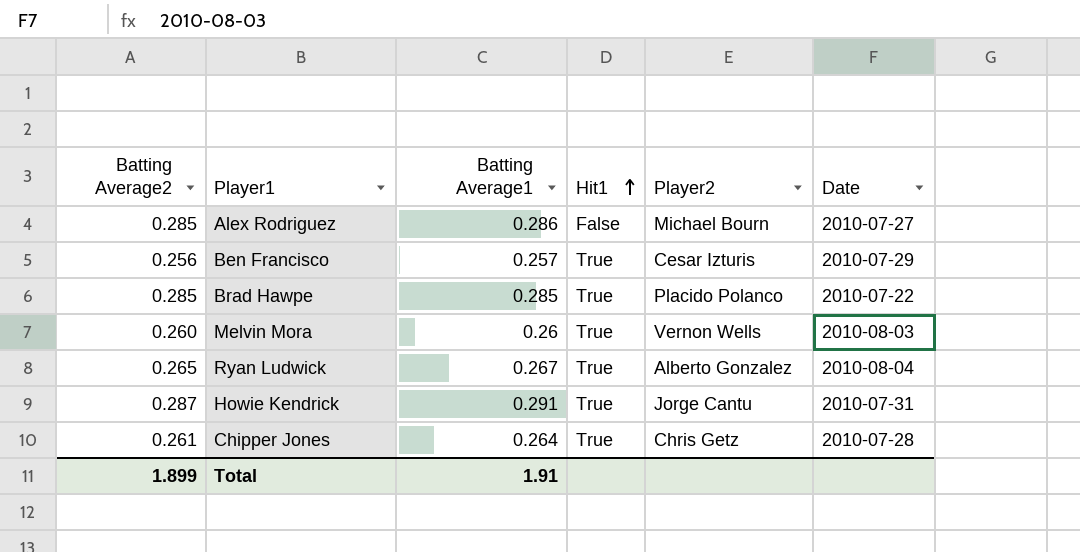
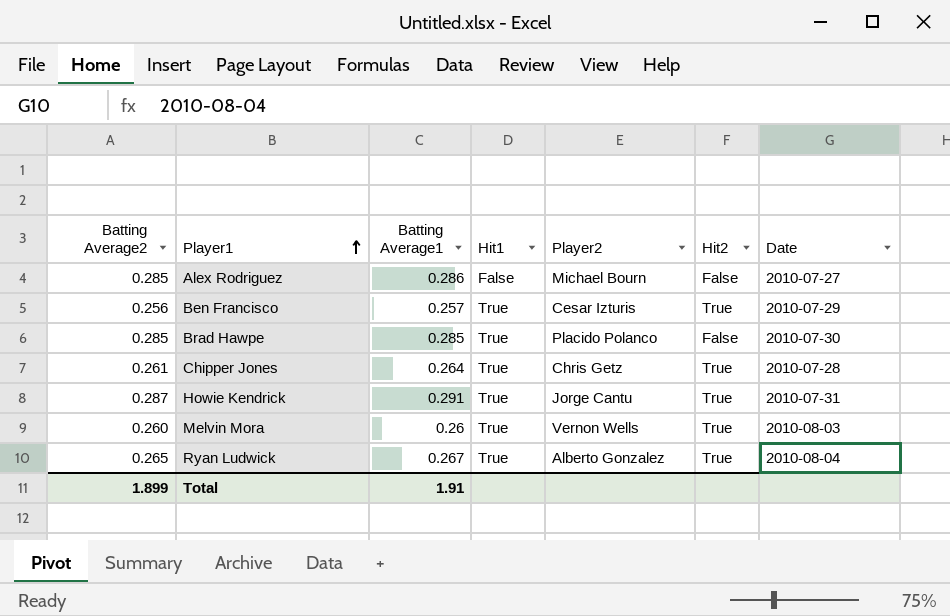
row order: Hit1 ascending -> Player1 ascending
column Hit2 | position: none -> 6
Brad Hawpe | Date: 2010-07-22 -> 2010-07-30

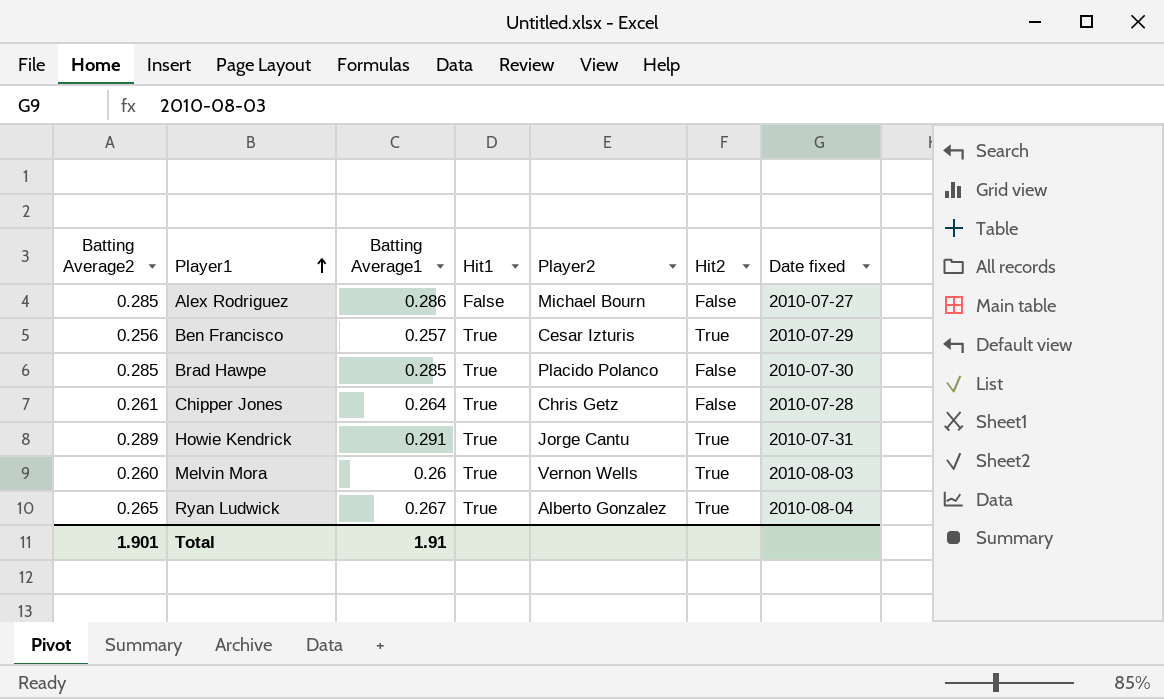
column name: Date -> Date fixed
Chipper Jones | Hit2: True -> False
Howie Kendrick | Batting Average2: 0.287 -> 0.289
Total | Batting Average2: 1.899 -> 1.901

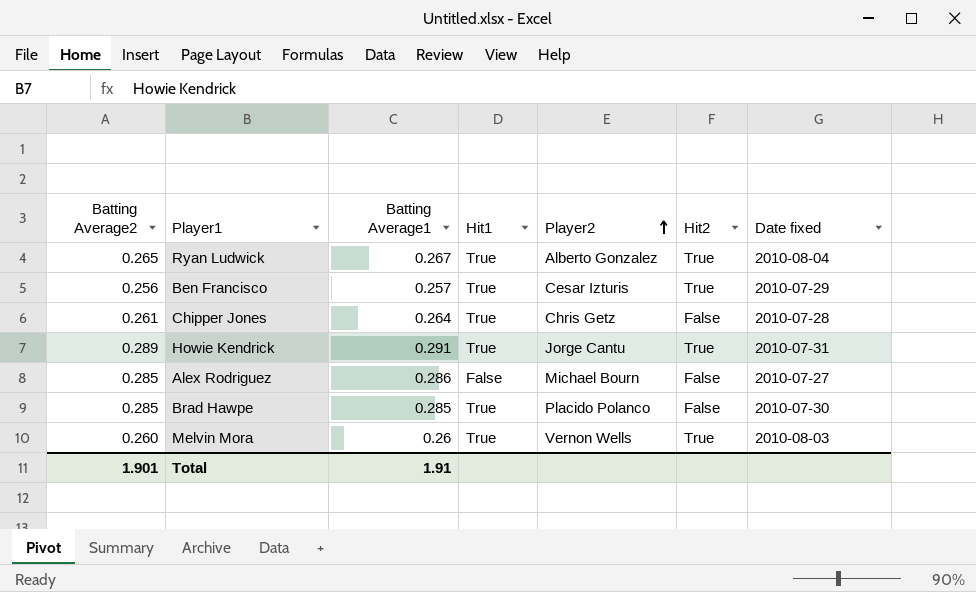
row order: Player1 ascending -> Player2 ascending

